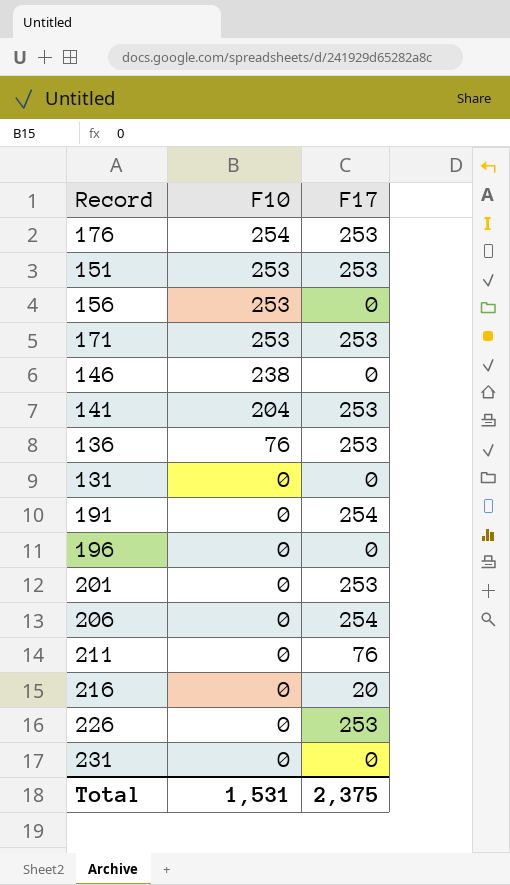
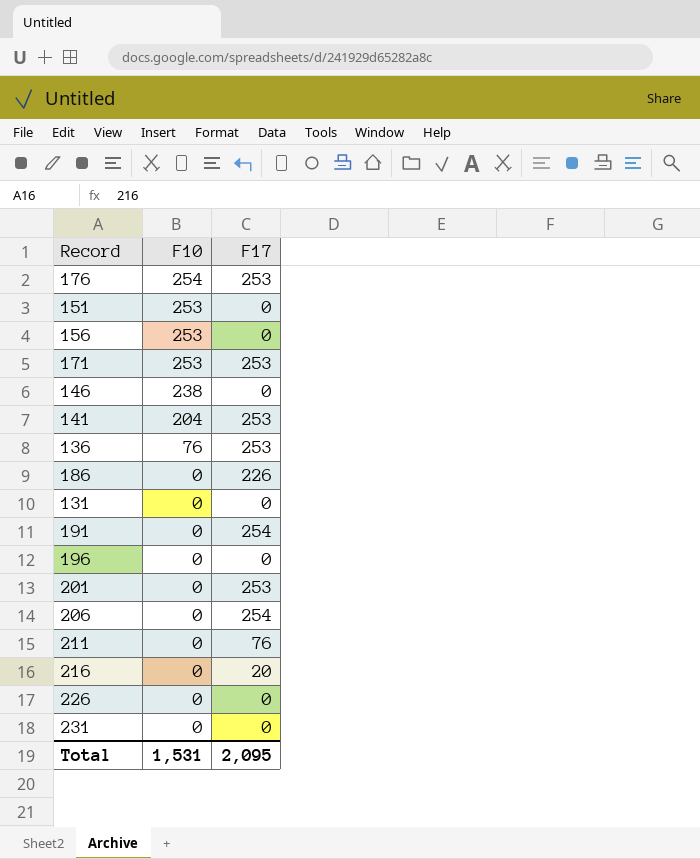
151 | F17: 253 -> 0
row 186: none -> 0 | 226
226 | F17: 253 -> 0
Total | F17: 2,375 -> 2,095

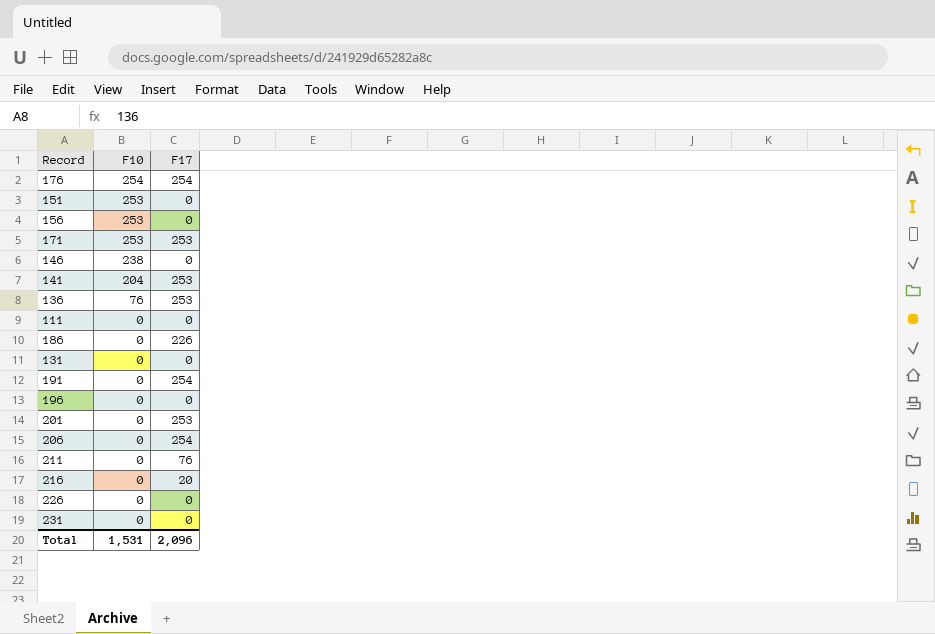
176 | F17: 253 -> 254
row 111: none -> 0 | 0
Total | F17: 2,095 -> 2,096

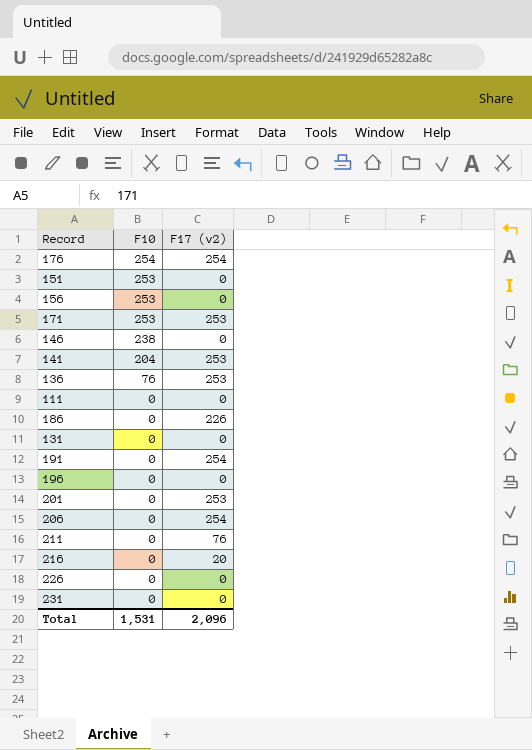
column name: F17 -> F17 (v2)

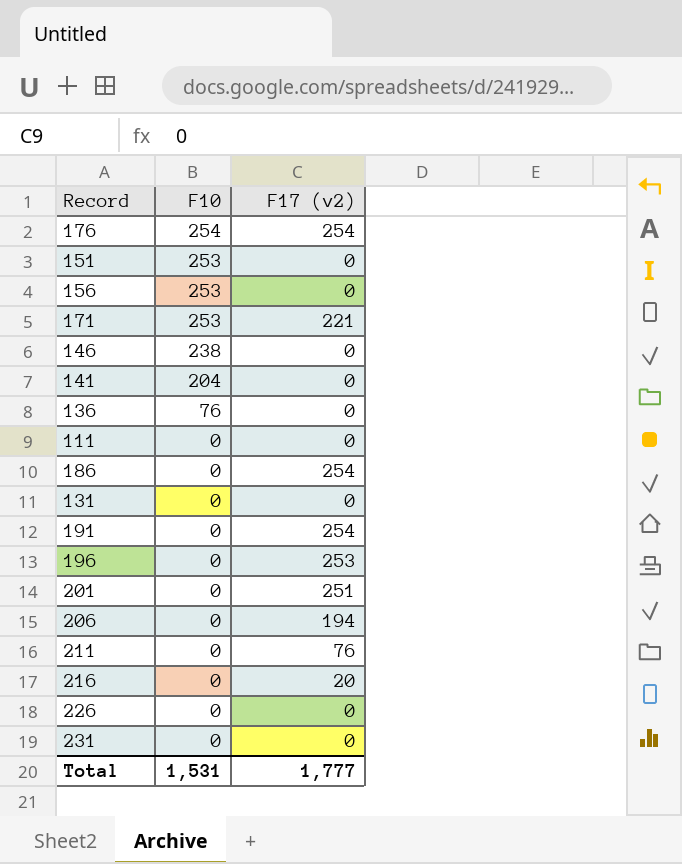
171 | F17 (v2): 253 -> 221
141 | F17 (v2): 253 -> 0
136 | F17 (v2): 253 -> 0
186 | F17 (v2): 226 -> 254
196 | F17 (v2): 0 -> 253
201 | F17 (v2): 253 -> 251
206 | F17 (v2): 254 -> 194
Total | F17 (v2): 2,096 -> 1,777

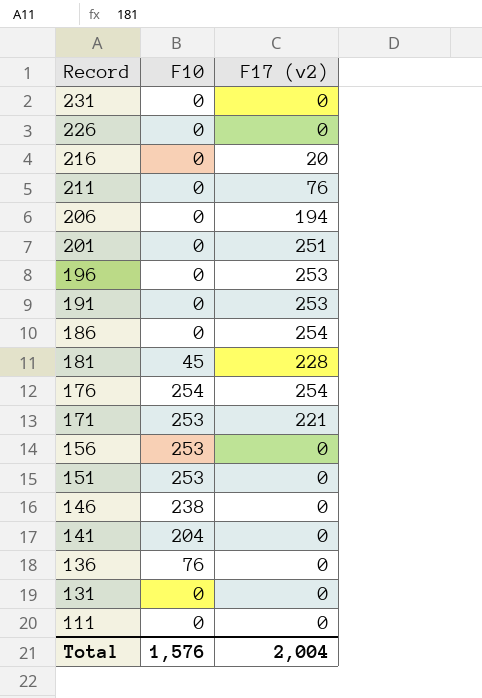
row order: F10 descending -> Record descending
191 | F17 (v2): 254 -> 253
row 181: none -> 45 | 228
Total | F10: 1,531 -> 1,576
Total | F17 (v2): 1,777 -> 2,004

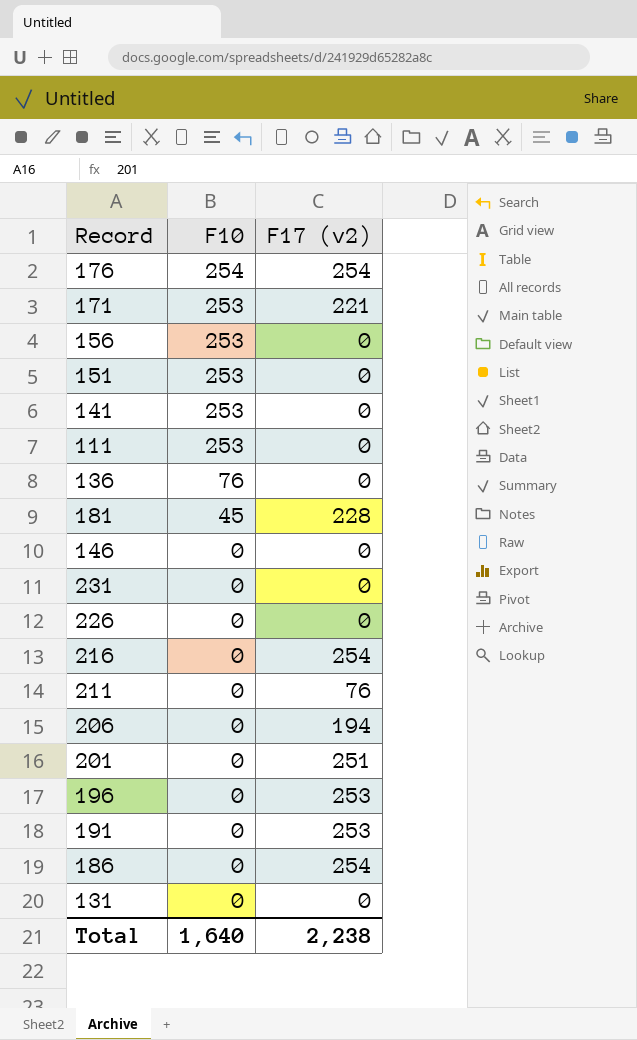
row order: Record descending -> F10 descending
141 | F10: 204 -> 253
111 | F10: 0 -> 253
146 | F10: 238 -> 0
216 | F17 (v2): 20 -> 254
Total | F10: 1,576 -> 1,640
Total | F17 (v2): 2,004 -> 2,238

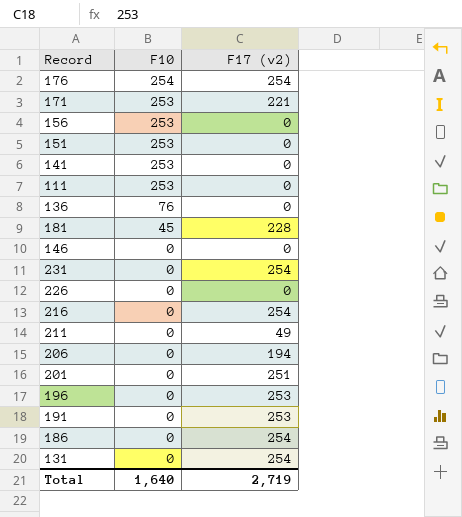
231 | F17 (v2): 0 -> 254
211 | F17 (v2): 76 -> 49
131 | F17 (v2): 0 -> 254
Total | F17 (v2): 2,238 -> 2,719

